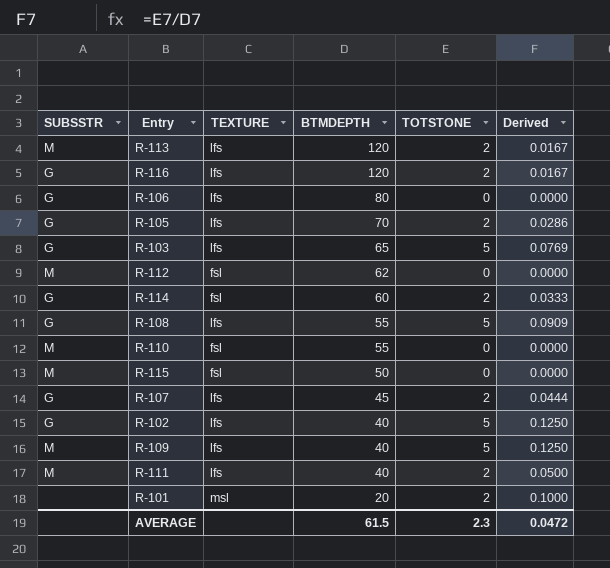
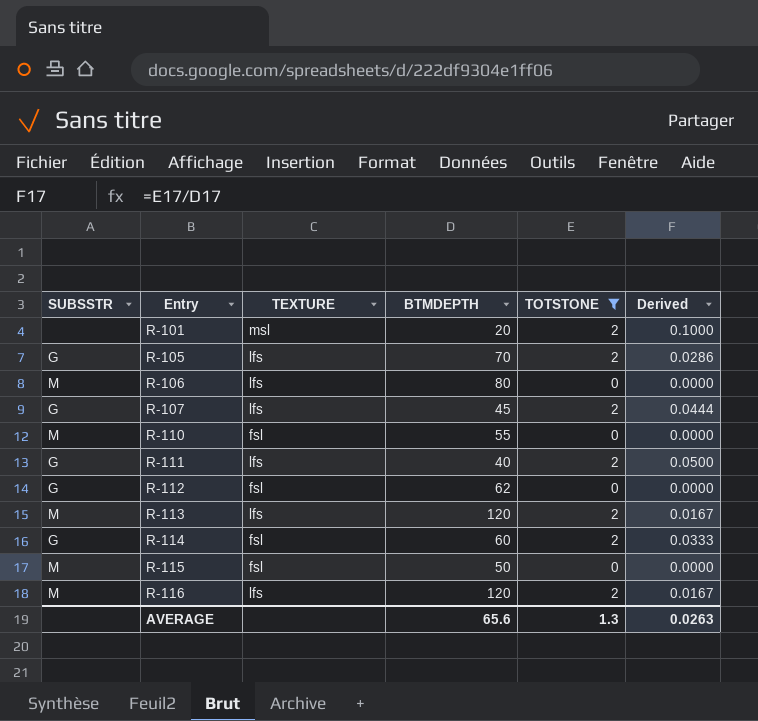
filter: none -> TOTSTONE != 5
row order: BTMDEPTH descending -> Entry ascending
R-106 | SUBSSTR: G -> M
R-111 | SUBSSTR: M -> G
R-112 | SUBSSTR: M -> G
R-116 | SUBSSTR: G -> M
AVERAGE | BTMDEPTH: 61.5 -> 65.6
AVERAGE | TOTSTONE: 2.3 -> 1.3
AVERAGE | Derived: 0.0472 -> 0.0263

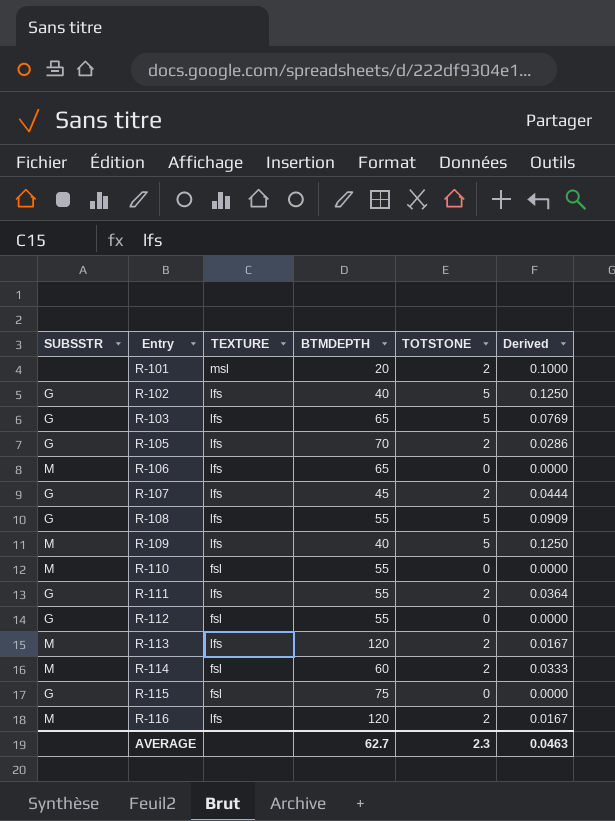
filter: TOTSTONE != 5 -> none
R-106 | BTMDEPTH: 80 -> 65
R-111 | BTMDEPTH: 40 -> 55
R-111 | Derived: 0.0500 -> 0.0364
R-112 | BTMDEPTH: 62 -> 55
R-114 | SUBSSTR: G -> M
R-115 | SUBSSTR: M -> G
R-115 | BTMDEPTH: 50 -> 75
AVERAGE | BTMDEPTH: 65.6 -> 62.7
AVERAGE | TOTSTONE: 1.3 -> 2.3
AVERAGE | Derived: 0.0263 -> 0.0463

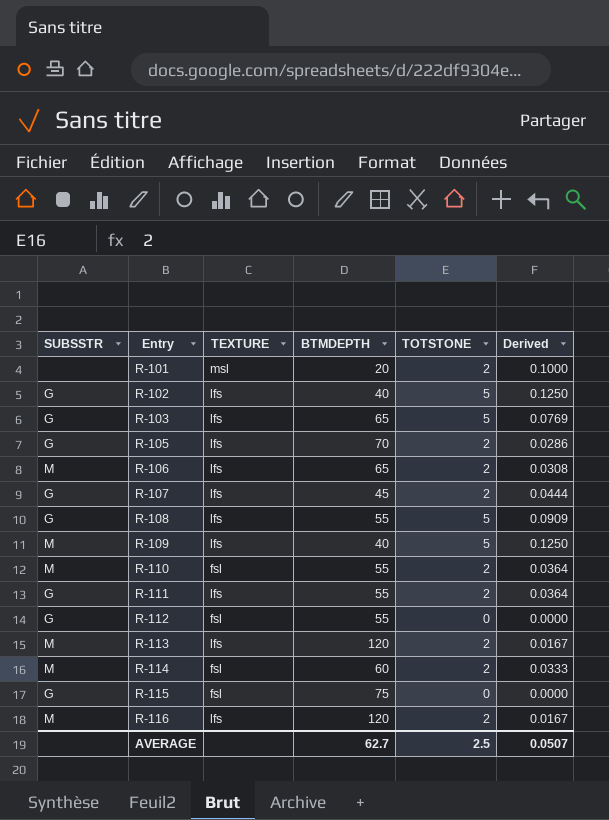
R-106 | TOTSTONE: 0 -> 2
R-106 | Derived: 0.0000 -> 0.0308
R-110 | TOTSTONE: 0 -> 2
R-110 | Derived: 0.0000 -> 0.0364
AVERAGE | TOTSTONE: 2.3 -> 2.5
AVERAGE | Derived: 0.0463 -> 0.0507

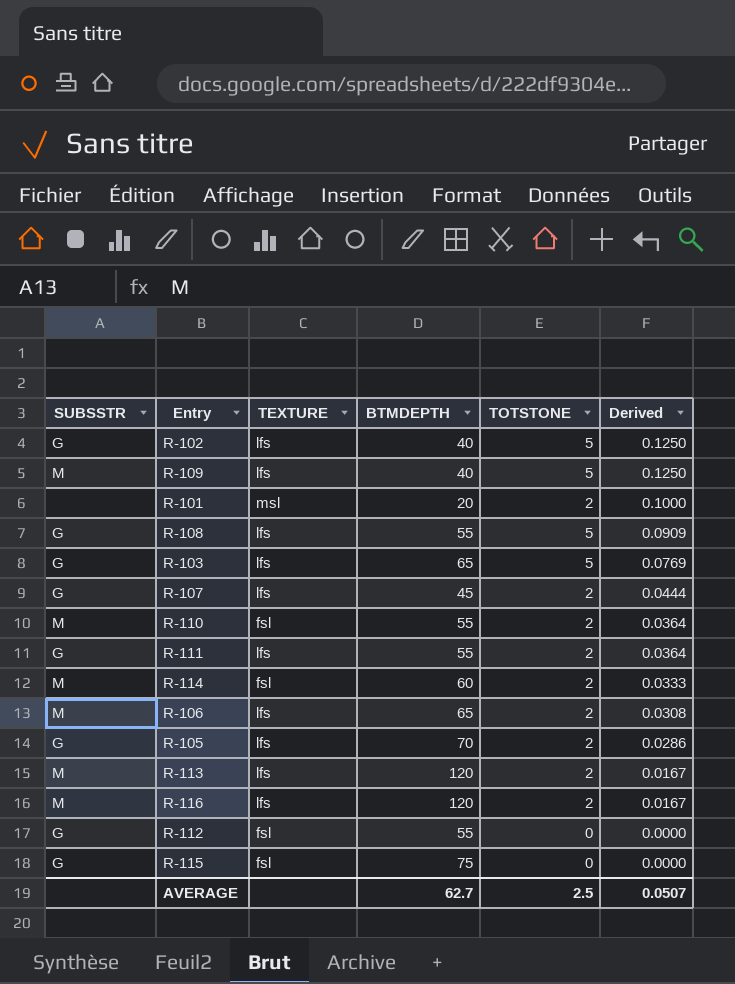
row order: Entry ascending -> Derived descending

